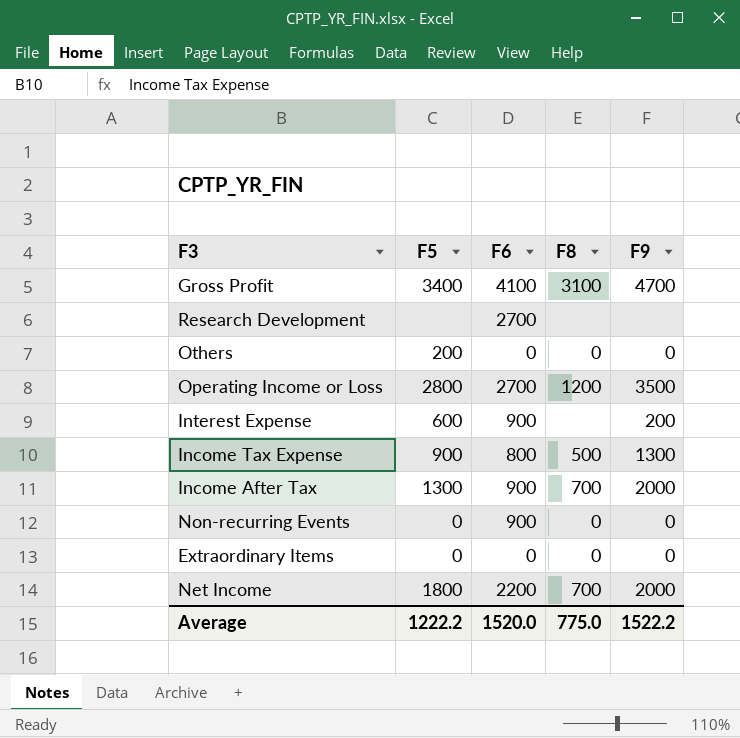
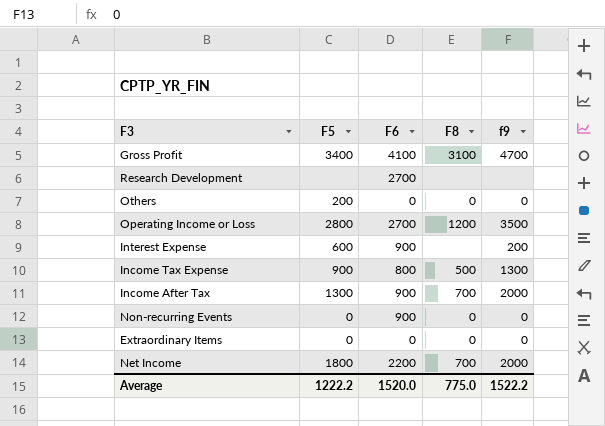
column name: F9 -> f9

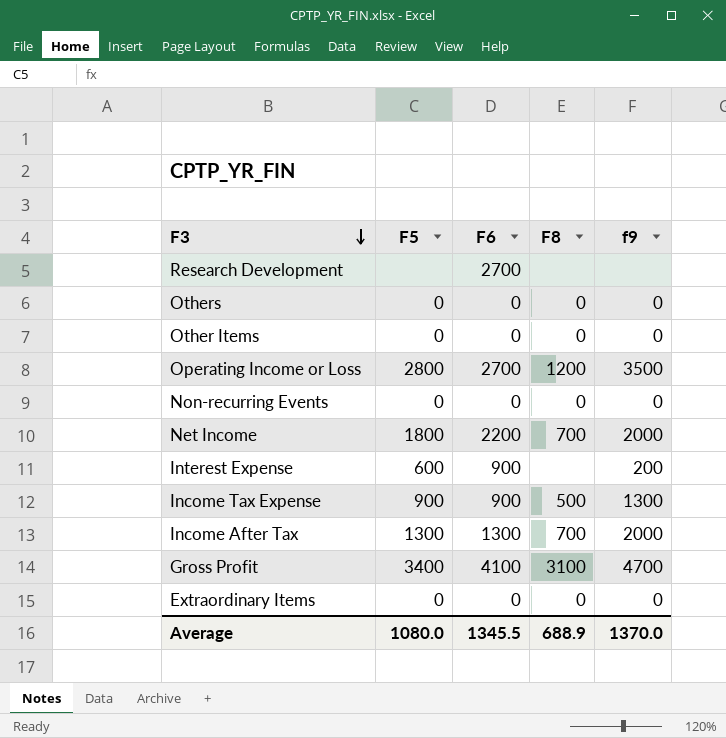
row order: none -> F3 descending
Others | F5: 200 -> 0
row Other Items: none -> 0 | 0 | 0 | 0
Non-recurring Events | F6: 900 -> 0
Income Tax Expense | F6: 800 -> 900
Income After Tax | F6: 900 -> 1300
Average | F5: 1222.2 -> 1080.0
Average | F6: 1520.0 -> 1345.5
Average | F8: 775.0 -> 688.9
Average | f9: 1522.2 -> 1370.0

